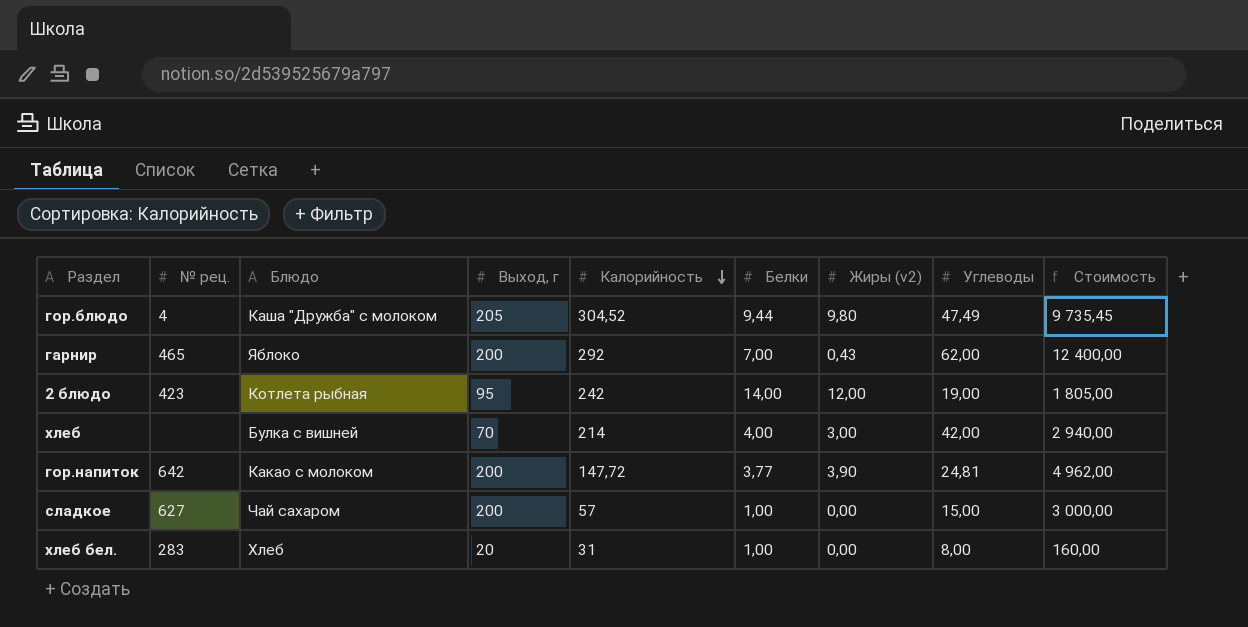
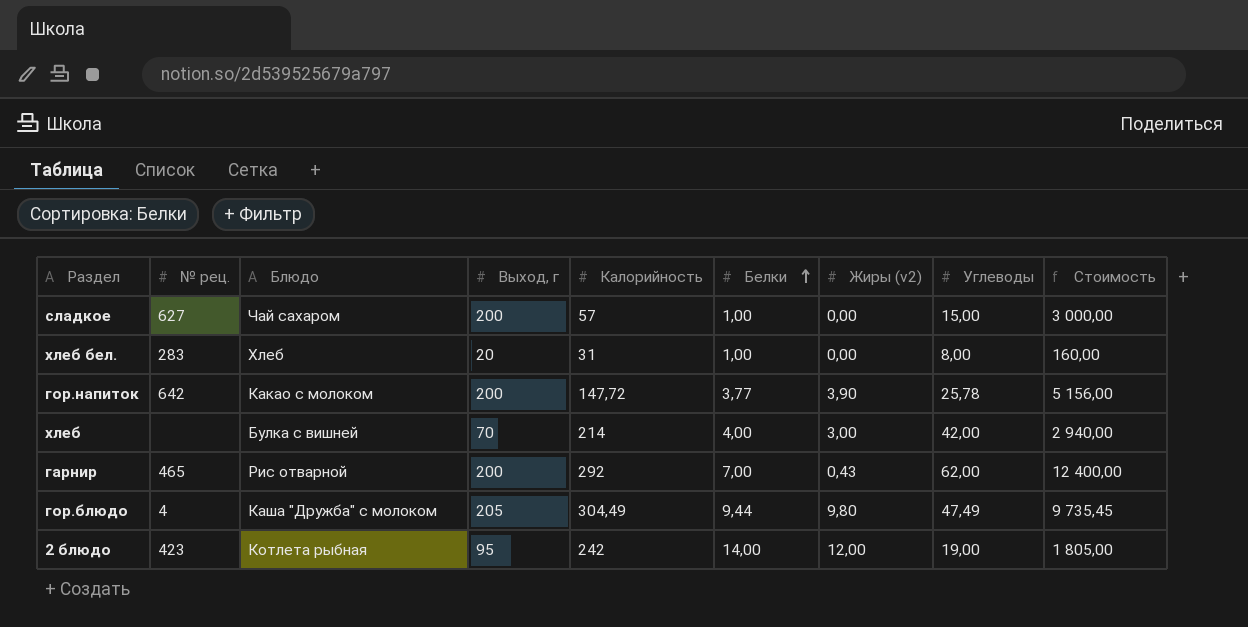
row order: Калорийность descending -> Белки ascending
гор.напиток | Углеводы: 24,81 -> 25,78
гор.напиток | Стоимость: 4 962,00 -> 5 156,00
гарнир | Блюдо: Яблоко -> Рис отварной
гор.блюдо | Калорийность: 304,52 -> 304,49

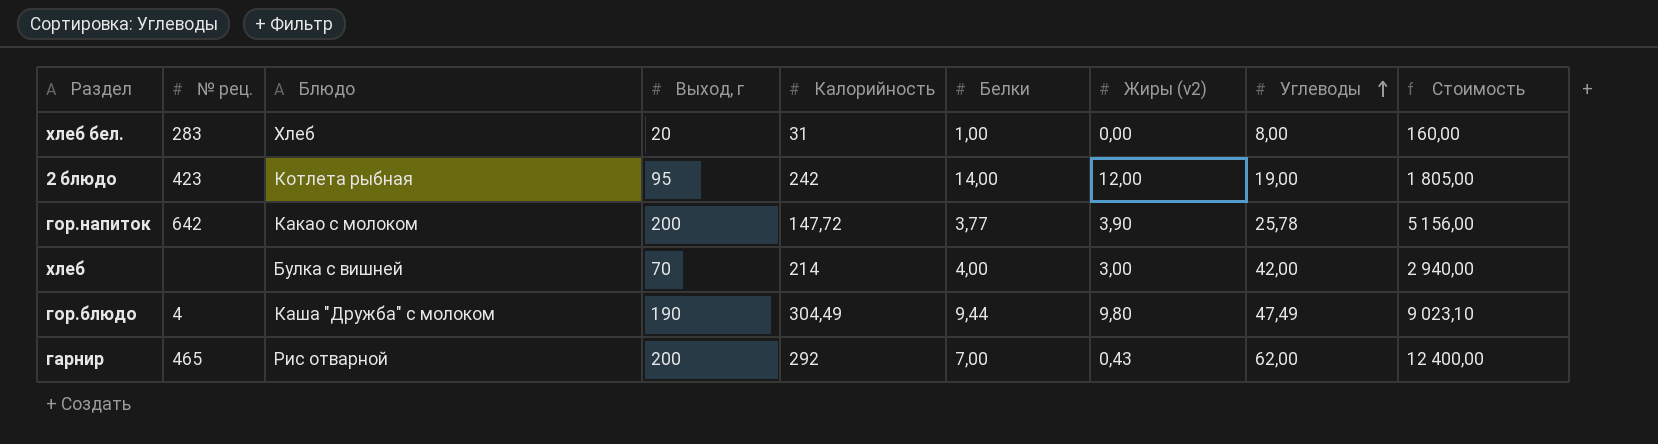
row order: Белки ascending -> Углеводы ascending
row сладкое: 627 | Чай сахаром | 200 | 57 | 1,00 | 0,00 | 15,00 | 3 000,00 -> none
гор.блюдо | Выход, г: 205 -> 190
гор.блюдо | Стоимость: 9 735,45 -> 9 023,10

